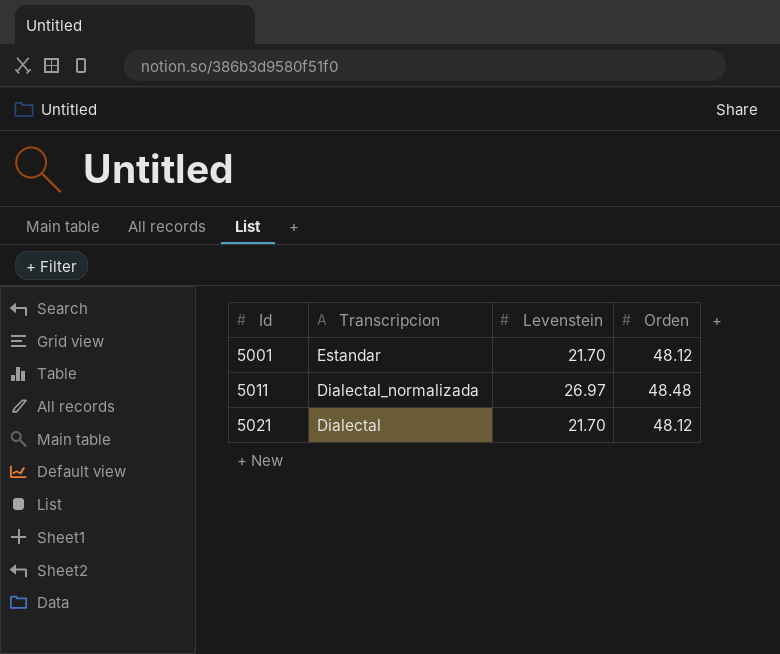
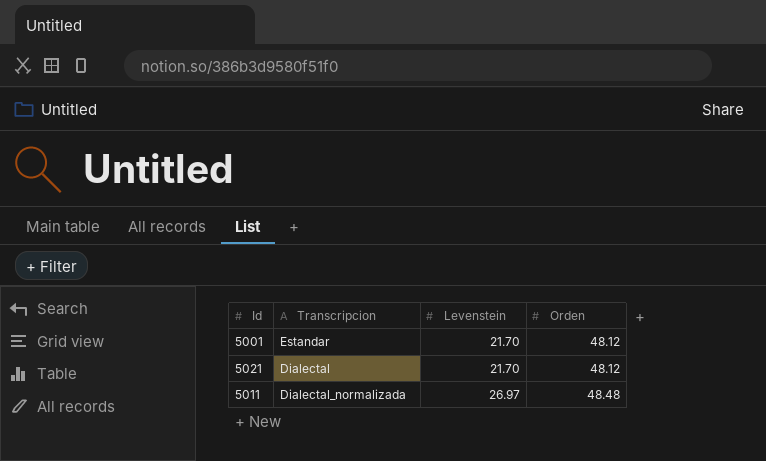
row order: Id ascending -> Levenstein ascending

